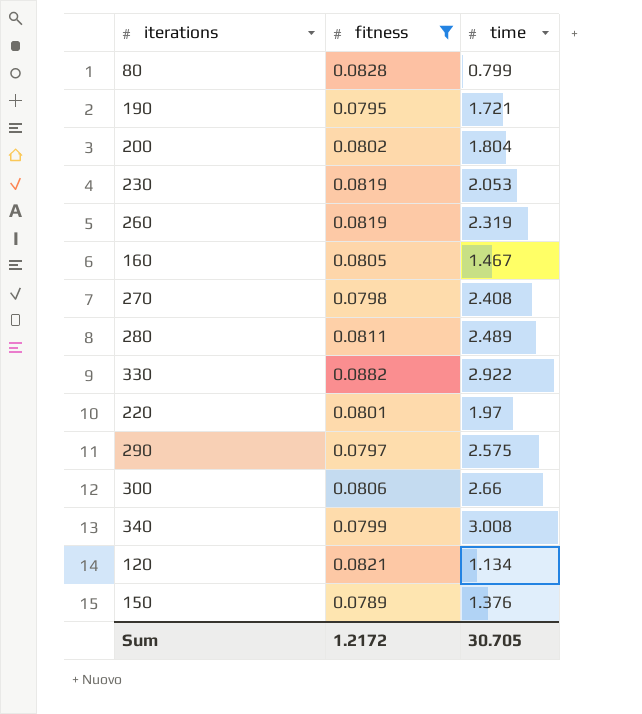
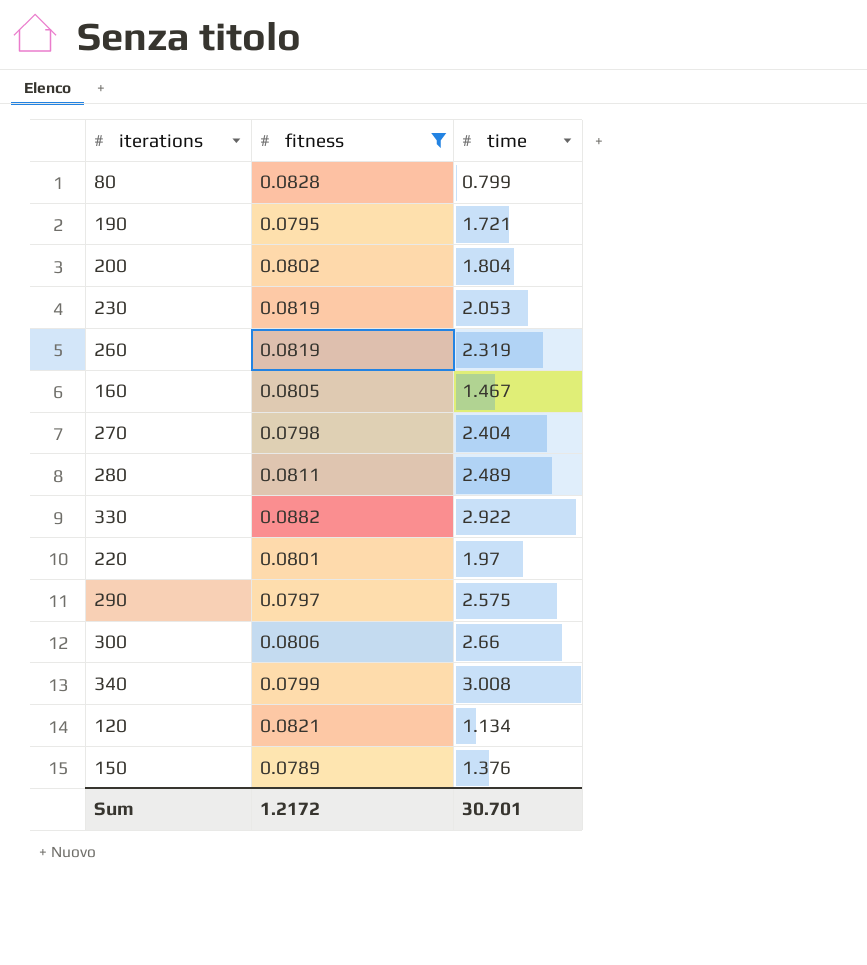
270 | time: 2.408 -> 2.404
Sum | time: 30.705 -> 30.701

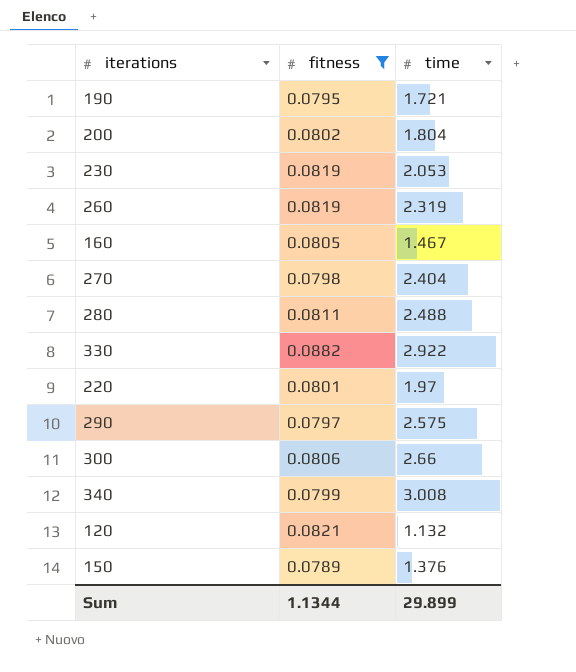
row 80: 0.0828 | 0.799 -> none
280 | time: 2.489 -> 2.488
120 | time: 1.134 -> 1.132
Sum | fitness: 1.2172 -> 1.1344
Sum | time: 30.701 -> 29.899

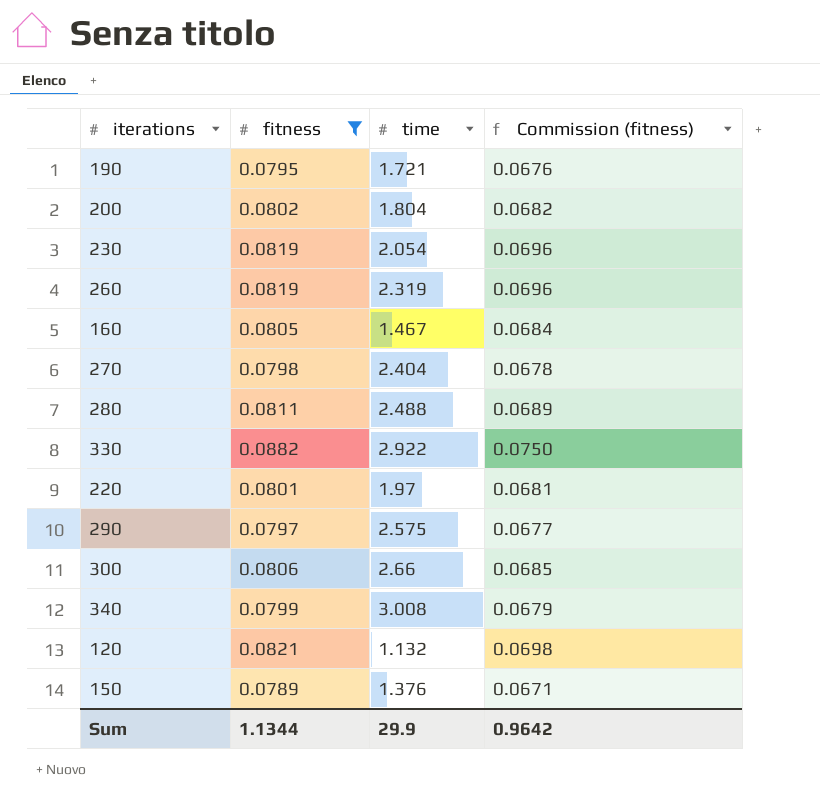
column Commission (fitness) | formula: none -> [fitness] * 0.85
230 | time: 2.053 -> 2.054
Sum | time: 29.899 -> 29.9

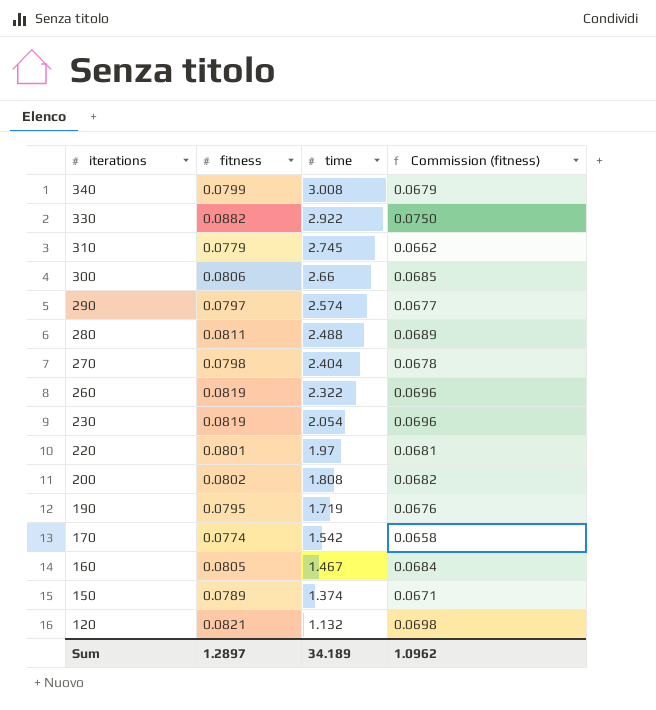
filter: fitness >= 0.0789 -> none
row order: none -> iterations descending
290 | time: 2.575 -> 2.574
260 | time: 2.319 -> 2.322
200 | time: 1.804 -> 1.808
190 | time: 1.721 -> 1.719
150 | time: 1.376 -> 1.374
Sum | fitness: 1.1344 -> 1.2897
Sum | time: 29.9 -> 34.189
Sum | Commission (fitness): 0.9642 -> 1.0962

